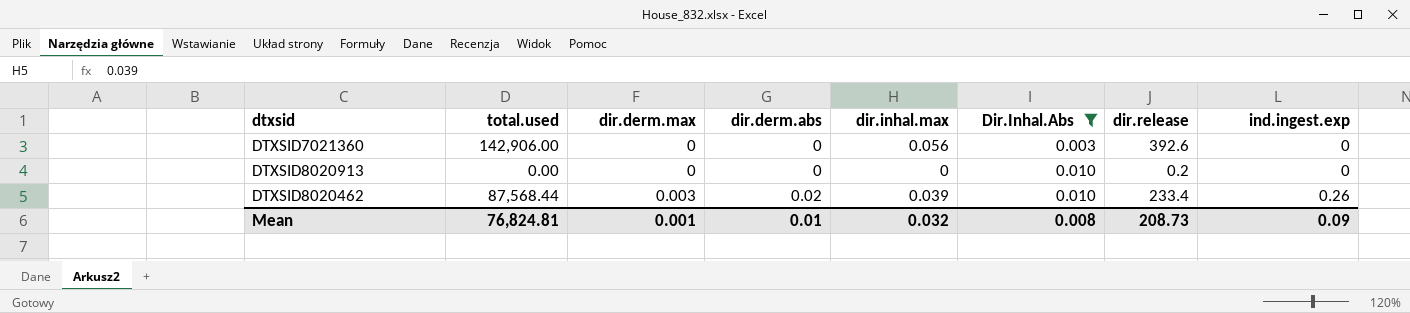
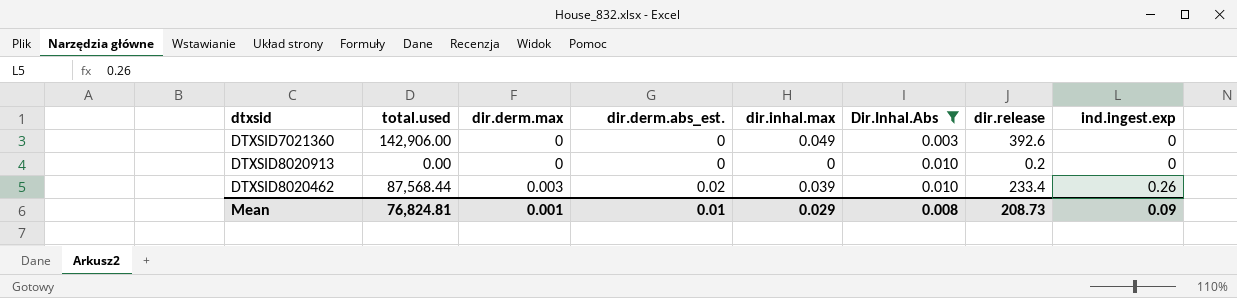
column name: dir.derm.abs -> dir.derm.abs_est.
DTXSID7021360 | dir.inhal.max: 0.056 -> 0.049
Mean | dir.inhal.max: 0.032 -> 0.029

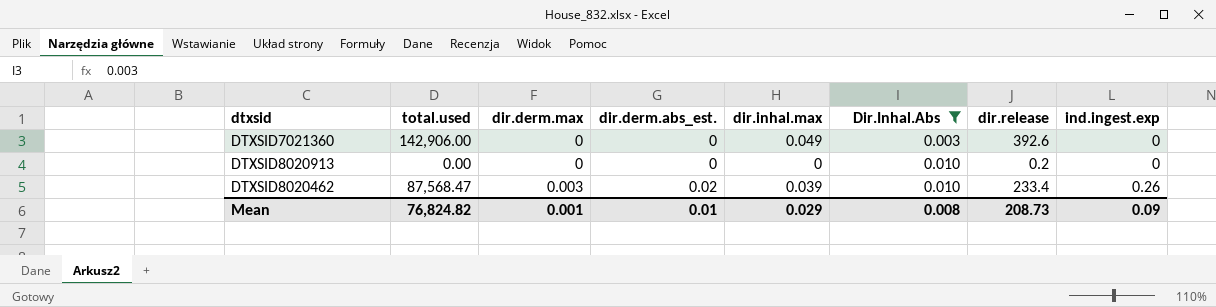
DTXSID8020462 | total.used: 87,568.44 -> 87,568.47
Mean | total.used: 76,824.81 -> 76,824.82

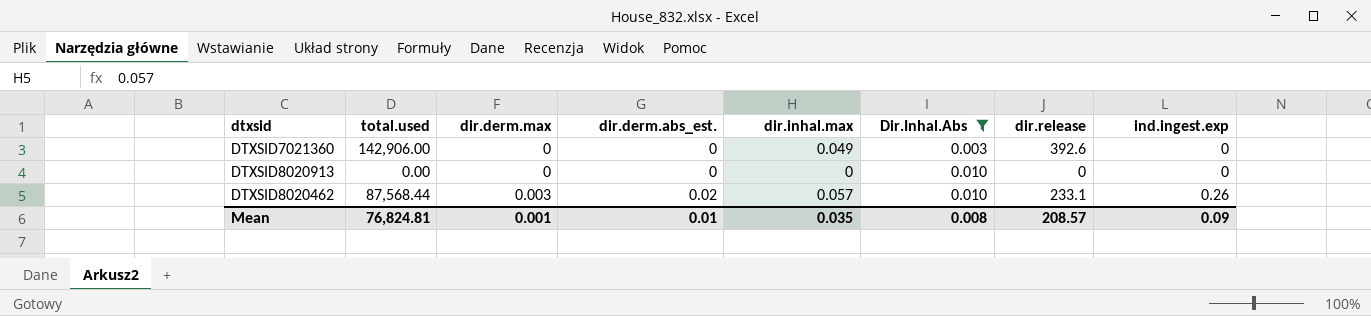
DTXSID8020913 | dir.release: 0.2 -> 0
DTXSID8020462 | total.used: 87,568.47 -> 87,568.44
DTXSID8020462 | dir.inhal.max: 0.039 -> 0.057
DTXSID8020462 | dir.release: 233.4 -> 233.1
Mean | total.used: 76,824.82 -> 76,824.81
Mean | dir.inhal.max: 0.029 -> 0.035
Mean | dir.release: 208.73 -> 208.57

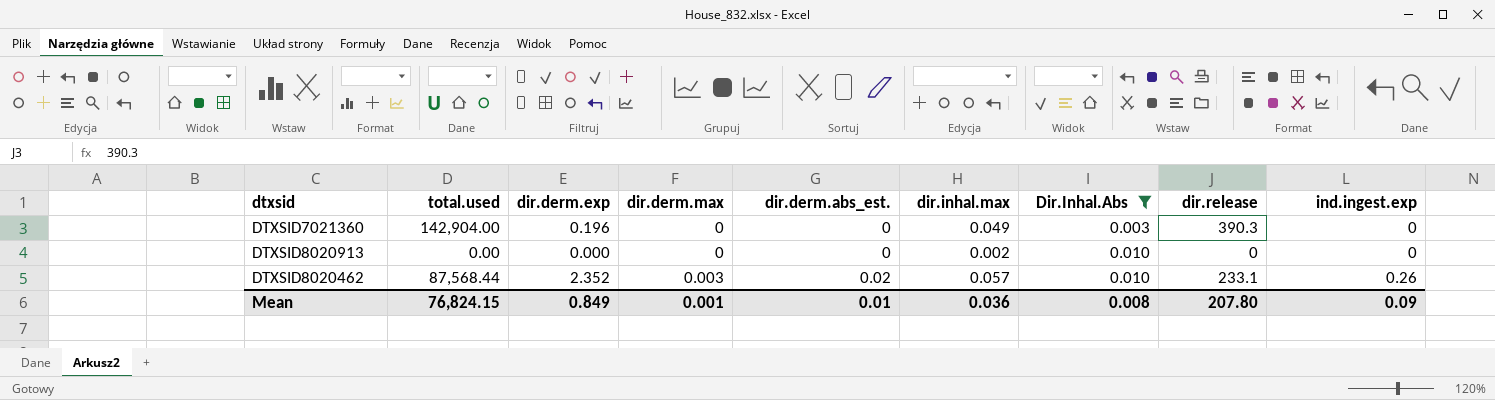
column dir.derm.exp | position: none -> 3
DTXSID7021360 | total.used: 142,906.00 -> 142,904.00
DTXSID7021360 | dir.release: 392.6 -> 390.3
DTXSID8020913 | dir.inhal.max: 0 -> 0.002
Mean | total.used: 76,824.81 -> 76,824.15
Mean | dir.inhal.max: 0.035 -> 0.036
Mean | dir.release: 208.57 -> 207.80

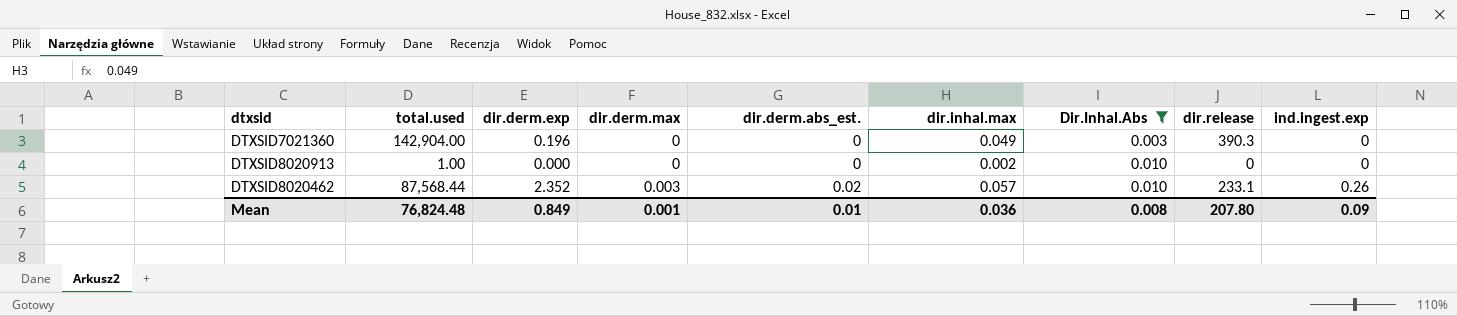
DTXSID8020913 | total.used: 0.00 -> 1.00
Mean | total.used: 76,824.15 -> 76,824.48

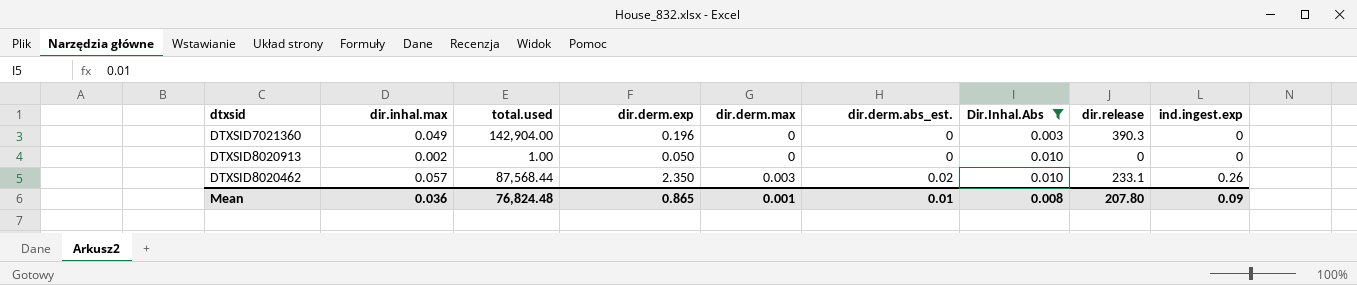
column dir.inhal.max | position: 6 -> 2
DTXSID8020913 | dir.derm.exp: 0.000 -> 0.050
DTXSID8020462 | dir.derm.exp: 2.352 -> 2.350
Mean | dir.derm.exp: 0.849 -> 0.865

